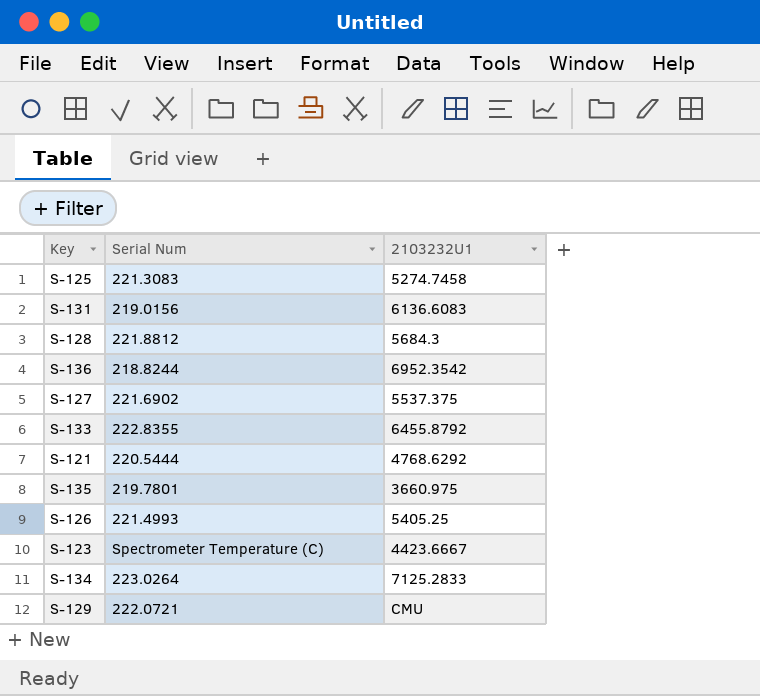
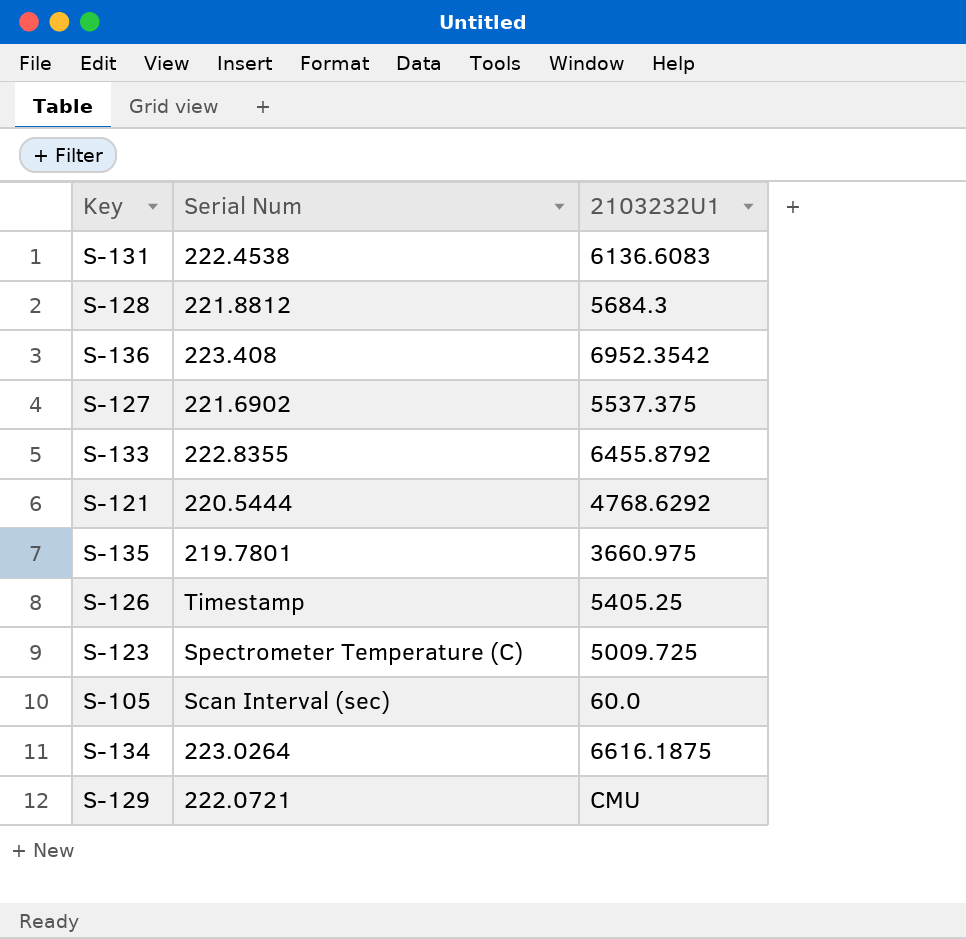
row S-125: 221.3083 | 5274.7458 -> none
S-131 | Serial Num: 219.0156 -> 222.4538
S-136 | Serial Num: 218.8244 -> 223.408
S-126 | Serial Num: 221.4993 -> Timestamp
S-123 | 2103232U1: 4423.6667 -> 5009.725
row S-105: none -> Scan Interval (sec) | 60.0
S-134 | 2103232U1: 7125.2833 -> 6616.1875

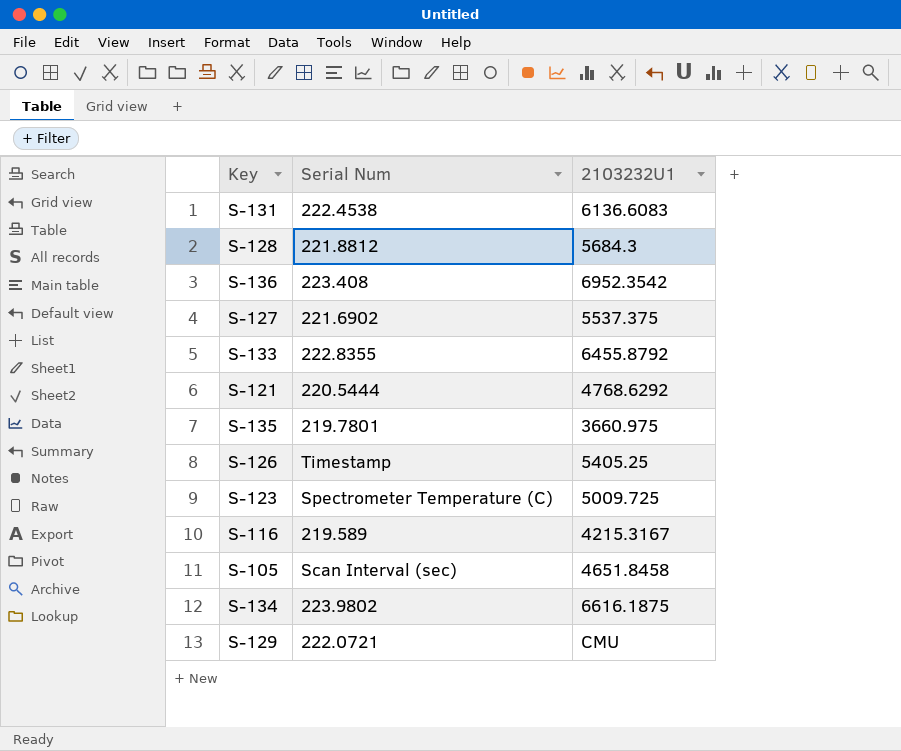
row S-116: none -> 219.589 | 4215.3167
S-105 | 2103232U1: 60.0 -> 4651.8458
S-134 | Serial Num: 223.0264 -> 223.9802

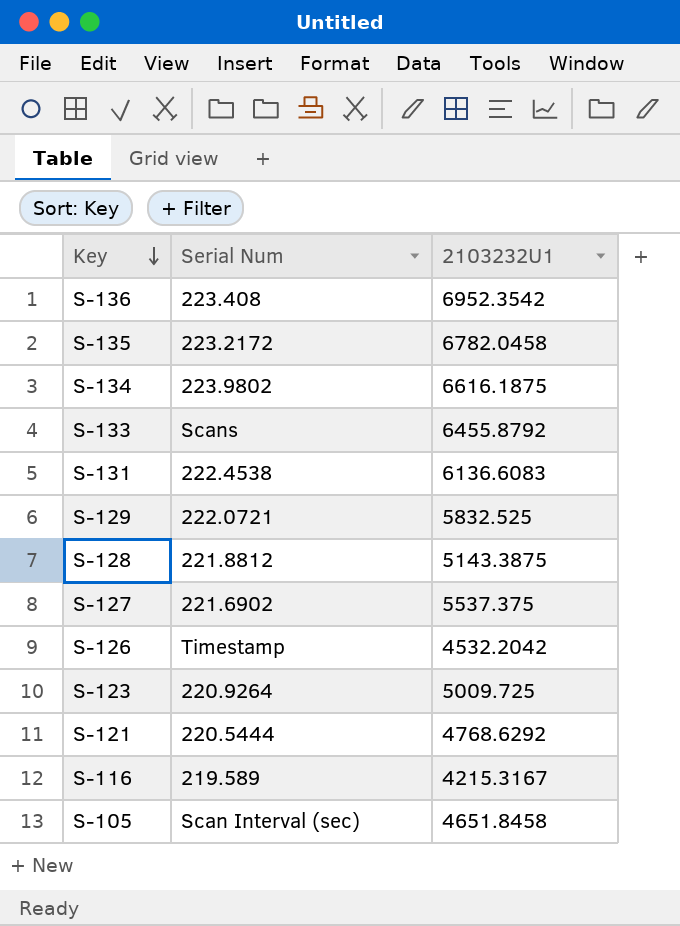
row order: none -> Key descending
S-135 | Serial Num: 219.7801 -> 223.2172
S-135 | 2103232U1: 3660.975 -> 6782.0458
S-133 | Serial Num: 222.8355 -> Scans
S-129 | 2103232U1: CMU -> 5832.525
S-128 | 2103232U1: 5684.3 -> 5143.3875
S-126 | 2103232U1: 5405.25 -> 4532.2042
S-123 | Serial Num: Spectrometer Temperature (C) -> 220.9264

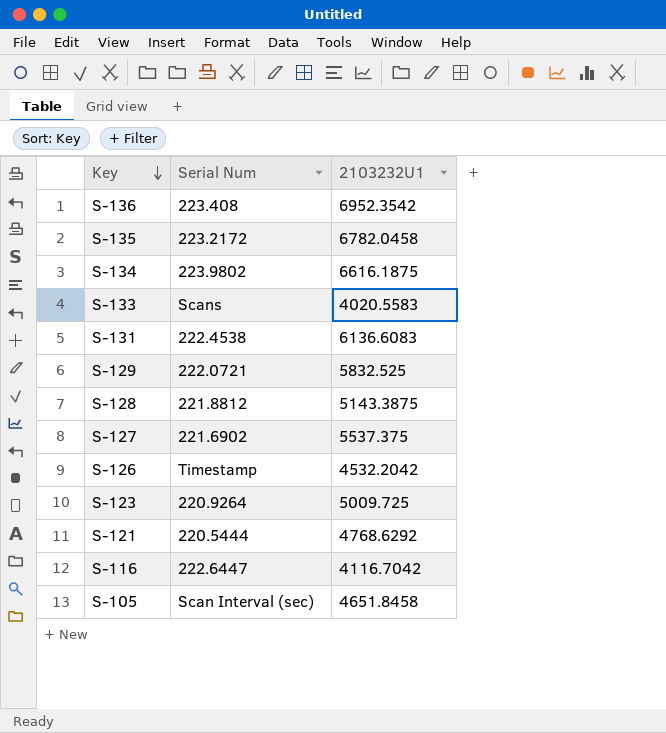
S-133 | 2103232U1: 6455.8792 -> 4020.5583
S-116 | Serial Num: 219.589 -> 222.6447
S-116 | 2103232U1: 4215.3167 -> 4116.7042

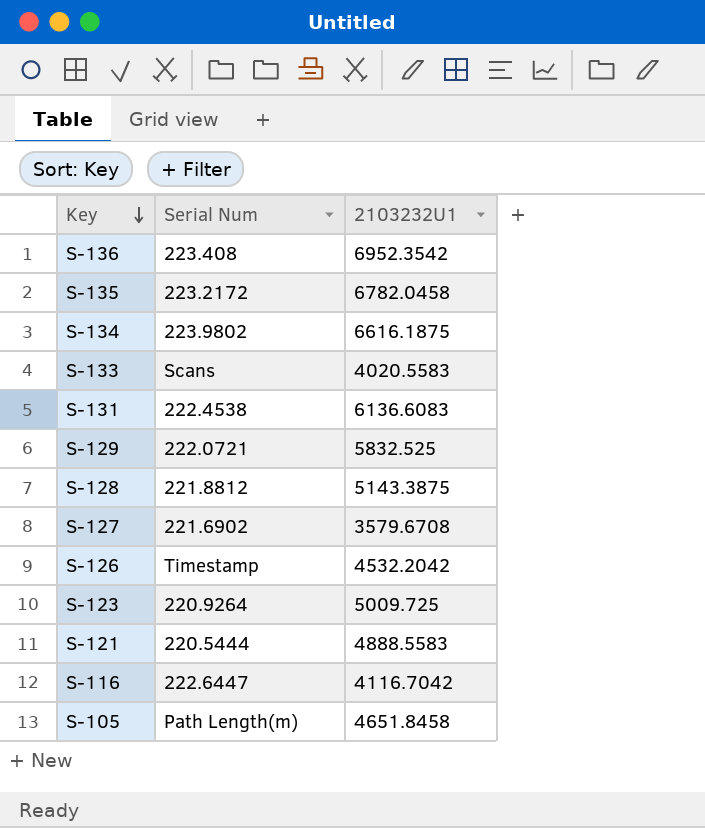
S-127 | 2103232U1: 5537.375 -> 3579.6708
S-121 | 2103232U1: 4768.6292 -> 4888.5583
S-105 | Serial Num: Scan Interval (sec) -> Path Length(m)

